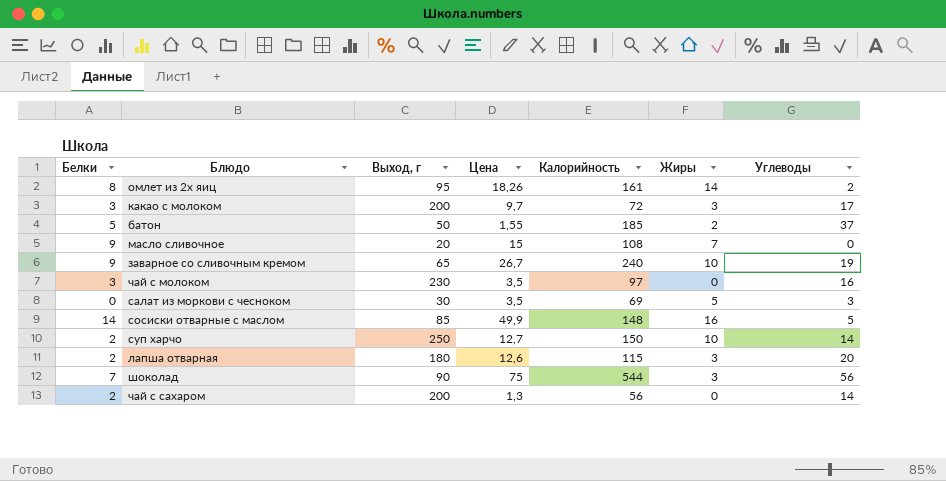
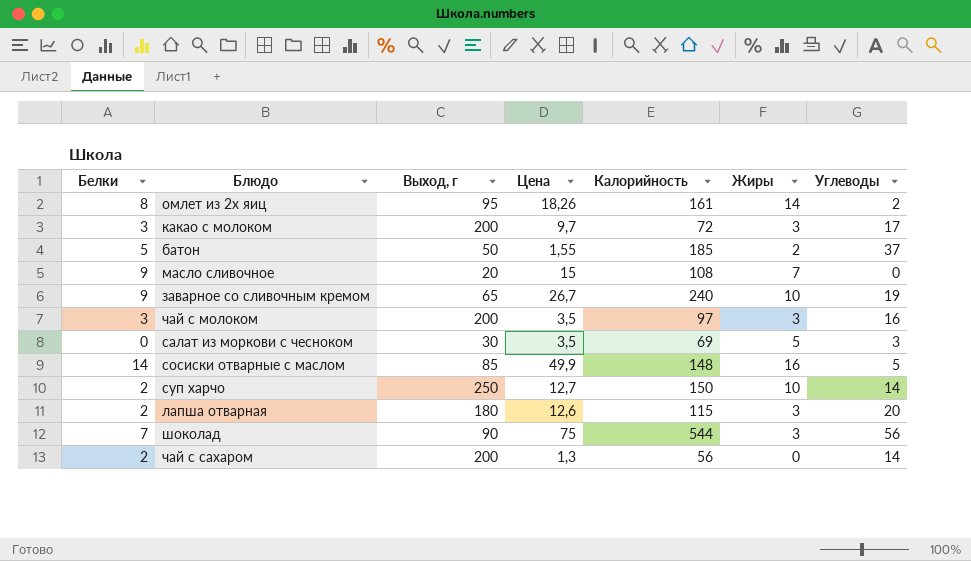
чай с молоком | Выход, г: 230 -> 200
чай с молоком | Жиры: 0 -> 3

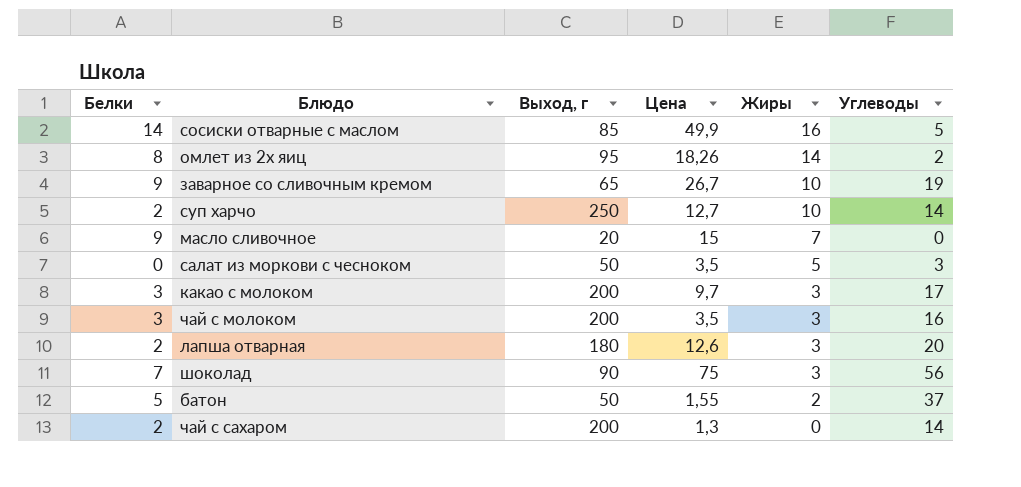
row order: none -> Жиры descending
column Калорийность | position: 5 -> none
салат из моркови с чесноком | Выход, г: 30 -> 50

